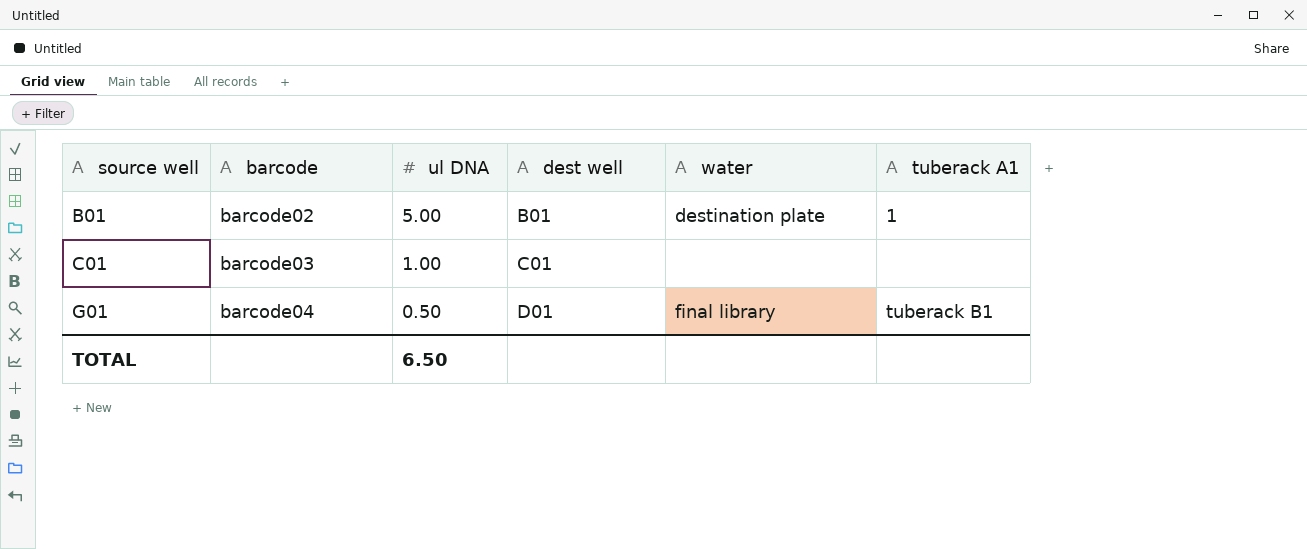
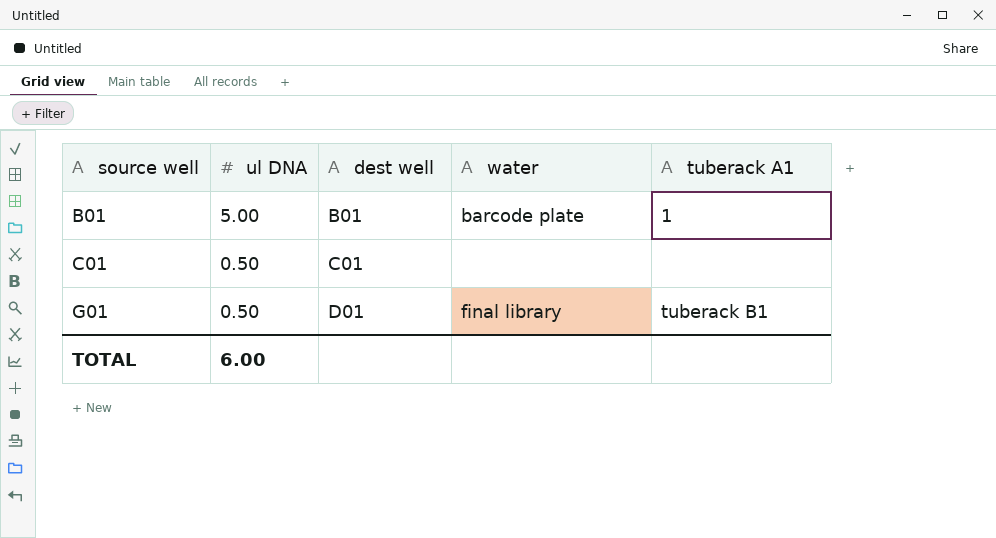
column barcode | position: 2 -> none
B01 | water: destination plate -> barcode plate
C01 | ul DNA: 1.00 -> 0.50
TOTAL | ul DNA: 6.50 -> 6.00

